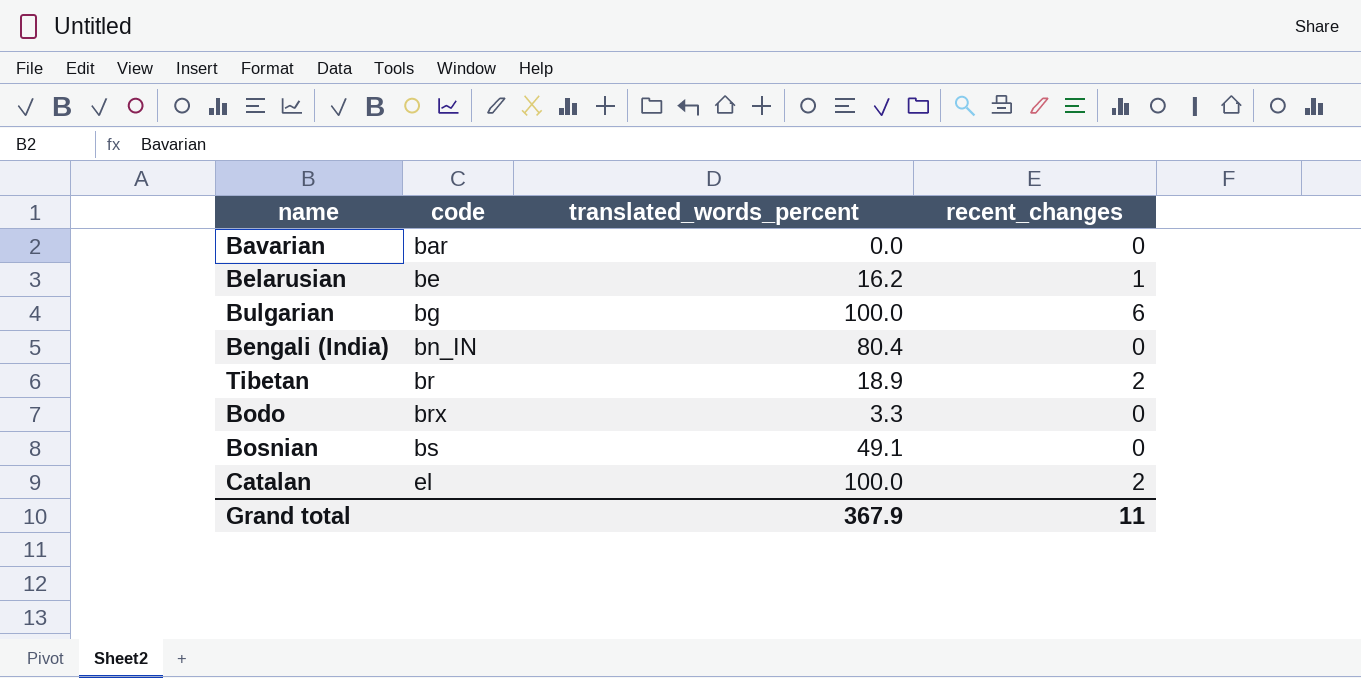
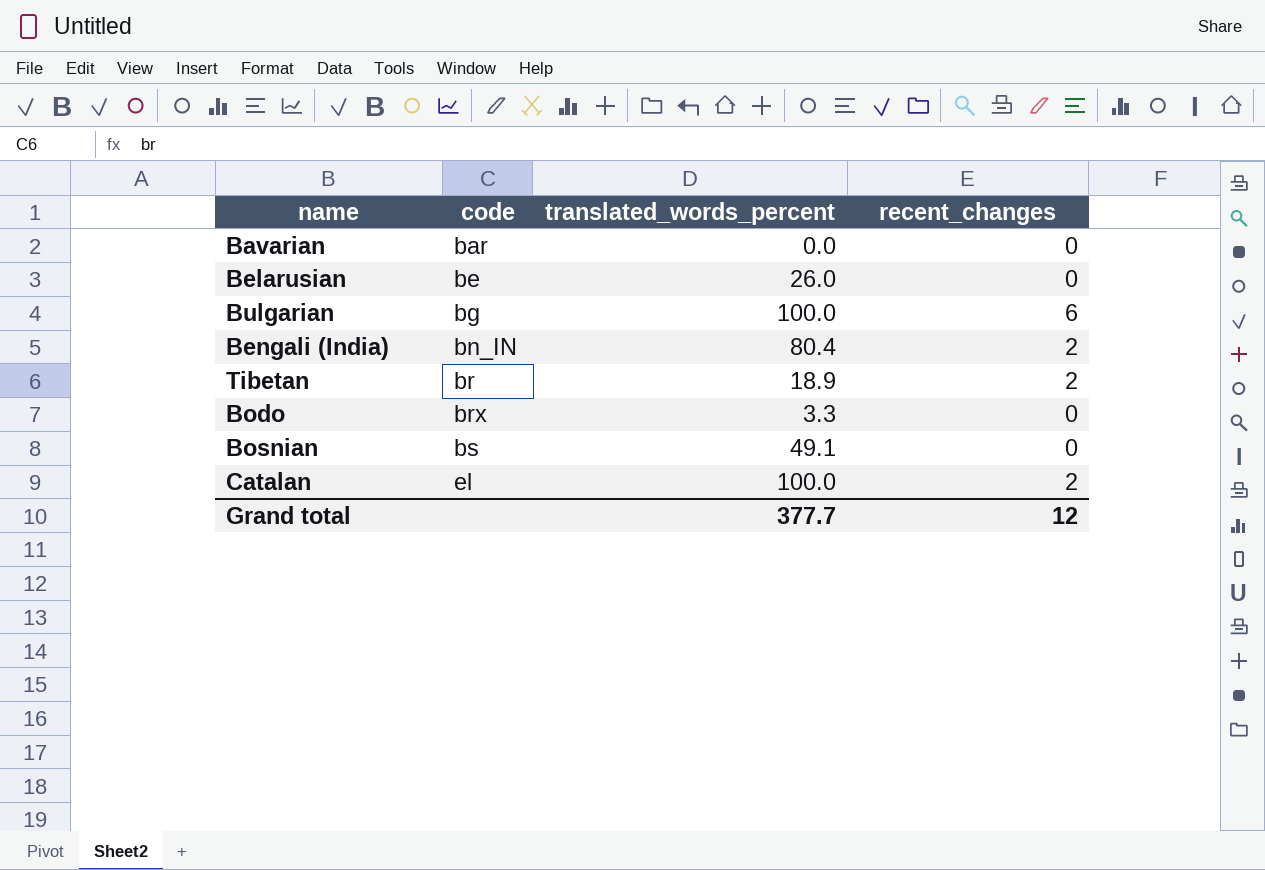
Belarusian | translated_words_percent: 16.2 -> 26.0
Belarusian | recent_changes: 1 -> 0
Bengali (India) | recent_changes: 0 -> 2
Grand total | translated_words_percent: 367.9 -> 377.7
Grand total | recent_changes: 11 -> 12

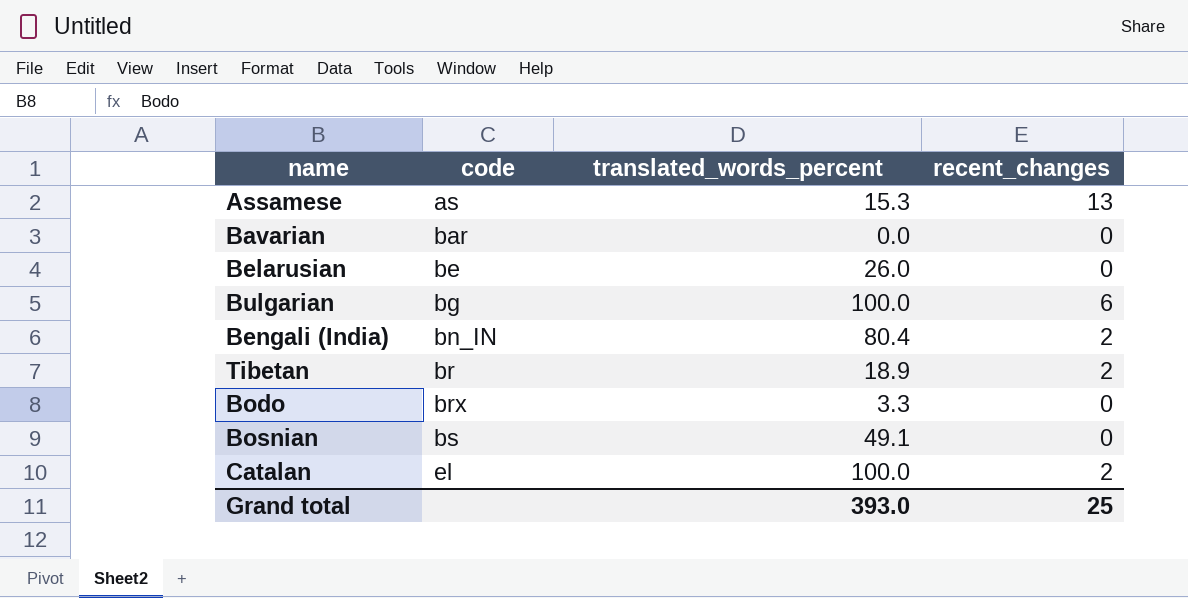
row Assamese: none -> as | 15.3 | 13
Grand total | translated_words_percent: 377.7 -> 393.0
Grand total | recent_changes: 12 -> 25

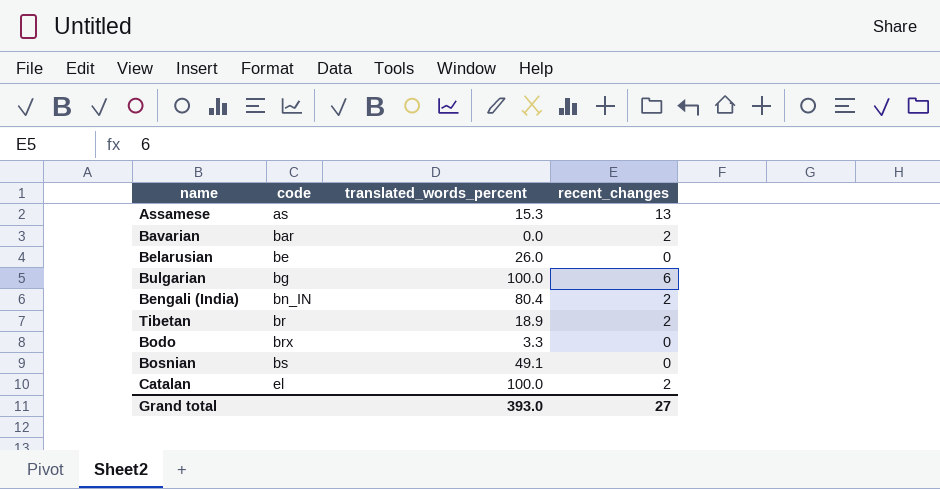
Bavarian | recent_changes: 0 -> 2
Grand total | recent_changes: 25 -> 27

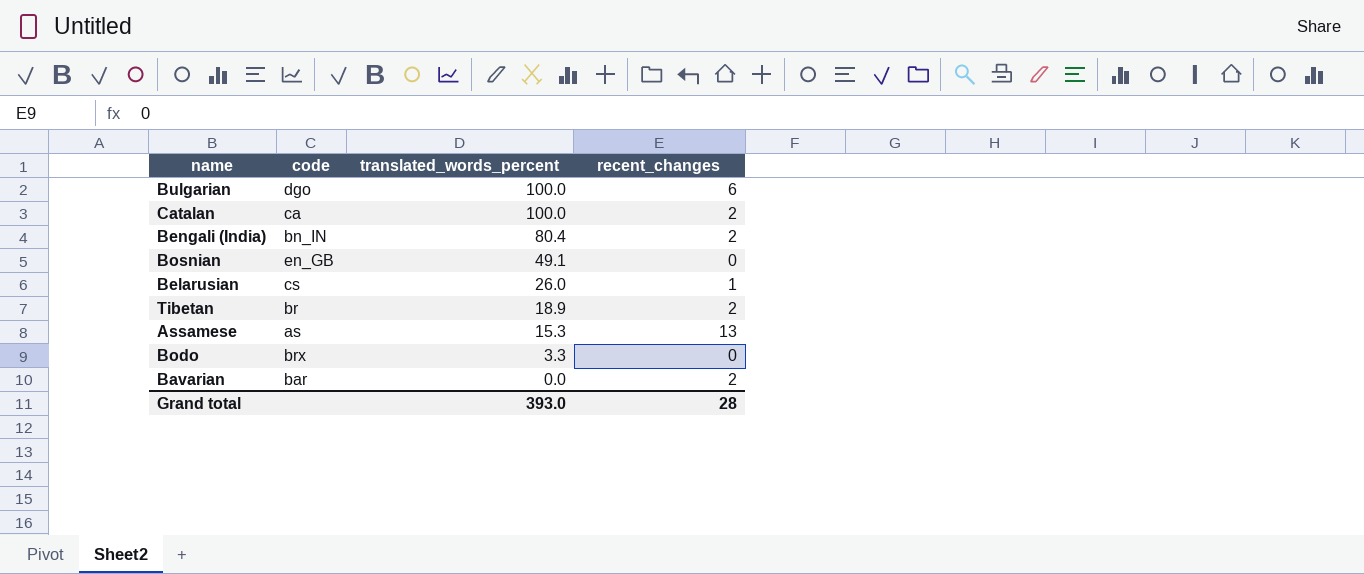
row order: code ascending -> translated_words_percent descending
Bulgarian | code: bg -> dgo
Catalan | code: el -> ca
Bosnian | code: bs -> en_GB
Belarusian | code: be -> cs
Belarusian | recent_changes: 0 -> 1
Grand total | recent_changes: 27 -> 28

